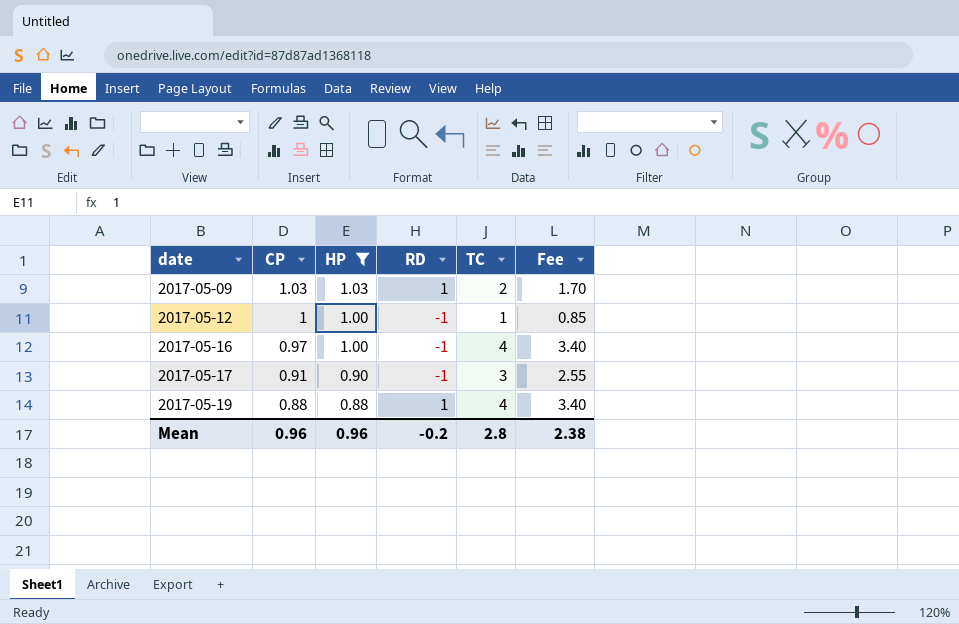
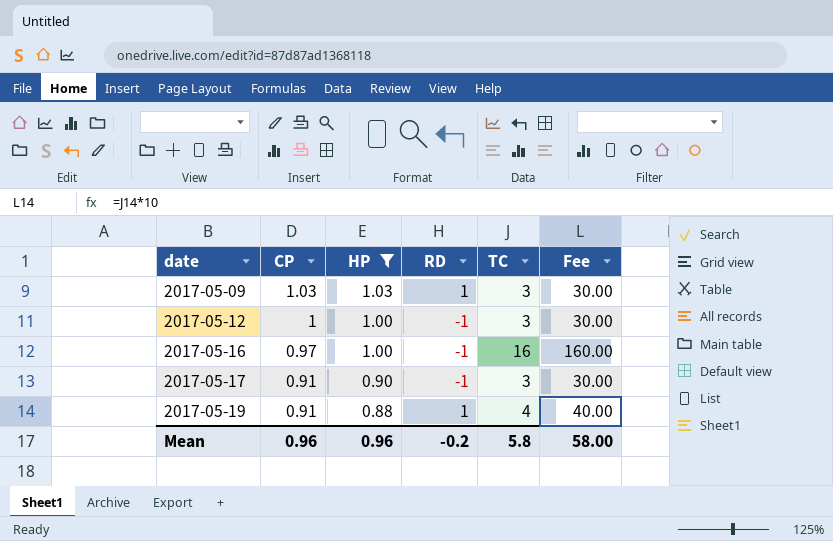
column Fee | formula: [TC] * 0.85 -> [TC] * 10
2017-05-09 | TC: 2 -> 3
2017-05-12 | TC: 1 -> 3
2017-05-16 | TC: 4 -> 16
2017-05-19 | CP: 0.88 -> 0.91
Mean | TC: 2.8 -> 5.8
Mean | Fee: 2.38 -> 58.00

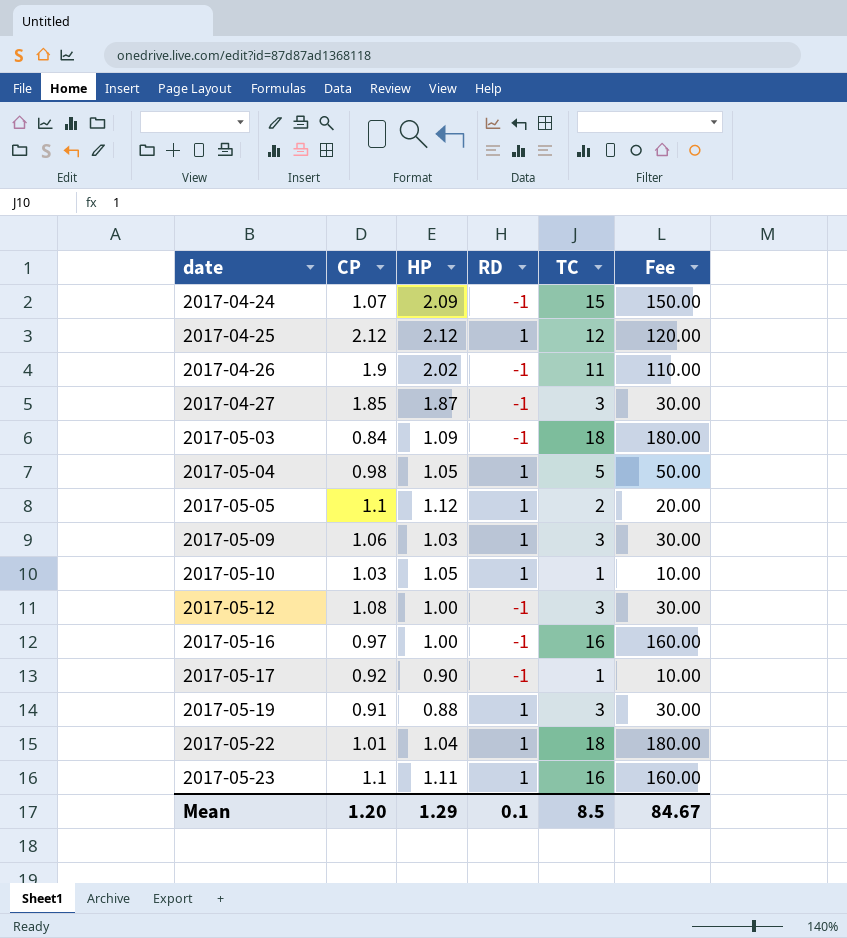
filter: HP <= 1.03 -> none
2017-05-09 | CP: 1.03 -> 1.06
2017-05-12 | CP: 1 -> 1.08
2017-05-17 | CP: 0.91 -> 0.92
2017-05-17 | TC: 3 -> 1
2017-05-17 | Fee: 30.00 -> 10.00
2017-05-19 | TC: 4 -> 3
2017-05-19 | Fee: 40.00 -> 30.00
Mean | CP: 0.96 -> 1.20
Mean | HP: 0.96 -> 1.29
Mean | RD: -0.2 -> 0.1
Mean | TC: 5.8 -> 8.5
Mean | Fee: 58.00 -> 84.67

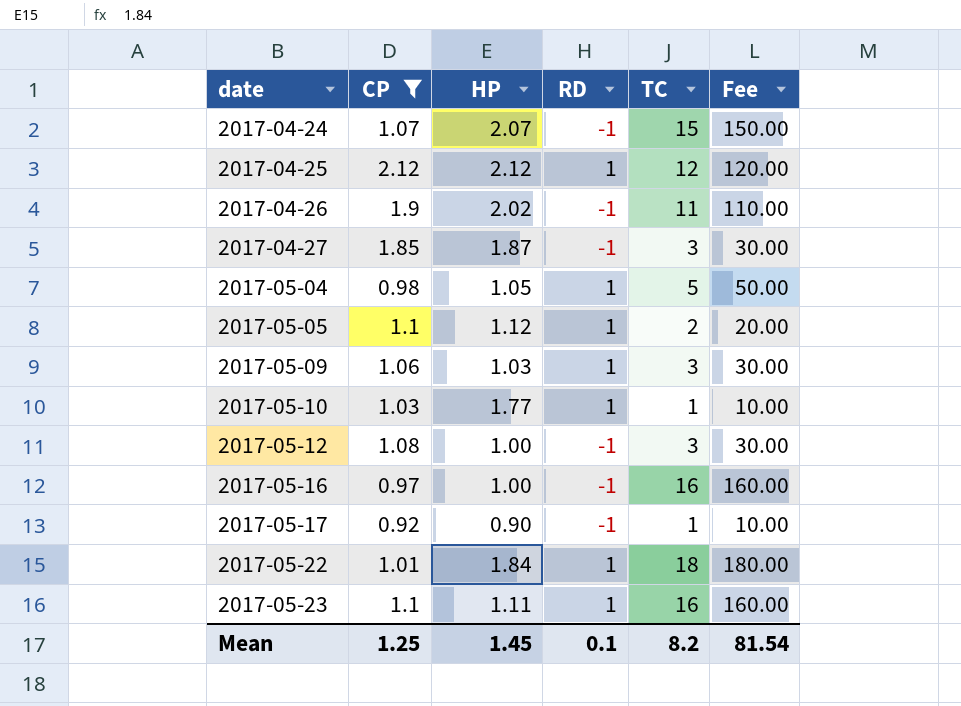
filter: none -> CP >= 0.92
2017-04-24 | HP: 2.09 -> 2.07
2017-05-10 | HP: 1.05 -> 1.77
2017-05-22 | HP: 1.04 -> 1.84
Mean | CP: 1.20 -> 1.25
Mean | HP: 1.29 -> 1.45
Mean | TC: 8.5 -> 8.2
Mean | Fee: 84.67 -> 81.54

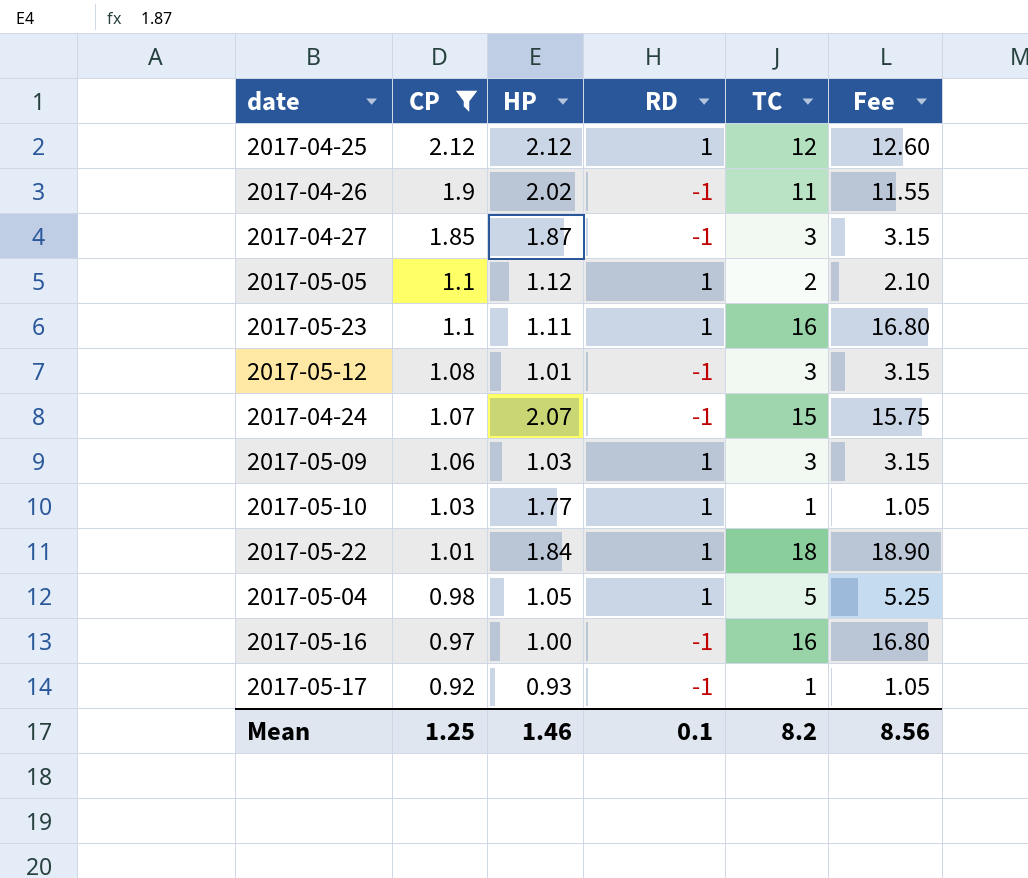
row order: date ascending -> CP descending
column Fee | formula: [TC] * 10 -> [TC] * 1.05
2017-05-12 | HP: 1.00 -> 1.01
2017-05-17 | HP: 0.90 -> 0.93
Mean | HP: 1.45 -> 1.46
Mean | Fee: 81.54 -> 8.56

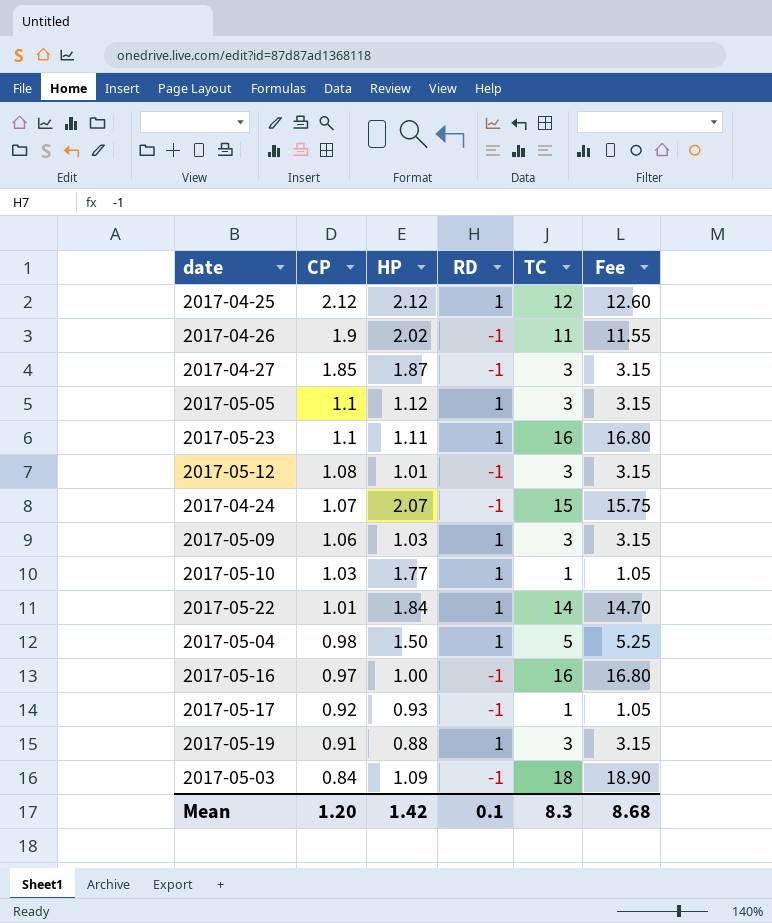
filter: CP >= 0.92 -> none
2017-05-05 | TC: 2 -> 3
2017-05-05 | Fee: 2.10 -> 3.15
2017-05-22 | TC: 18 -> 14
2017-05-22 | Fee: 18.90 -> 14.70
2017-05-04 | HP: 1.05 -> 1.50
Mean | CP: 1.25 -> 1.20
Mean | HP: 1.46 -> 1.42
Mean | TC: 8.2 -> 8.3
Mean | Fee: 8.56 -> 8.68

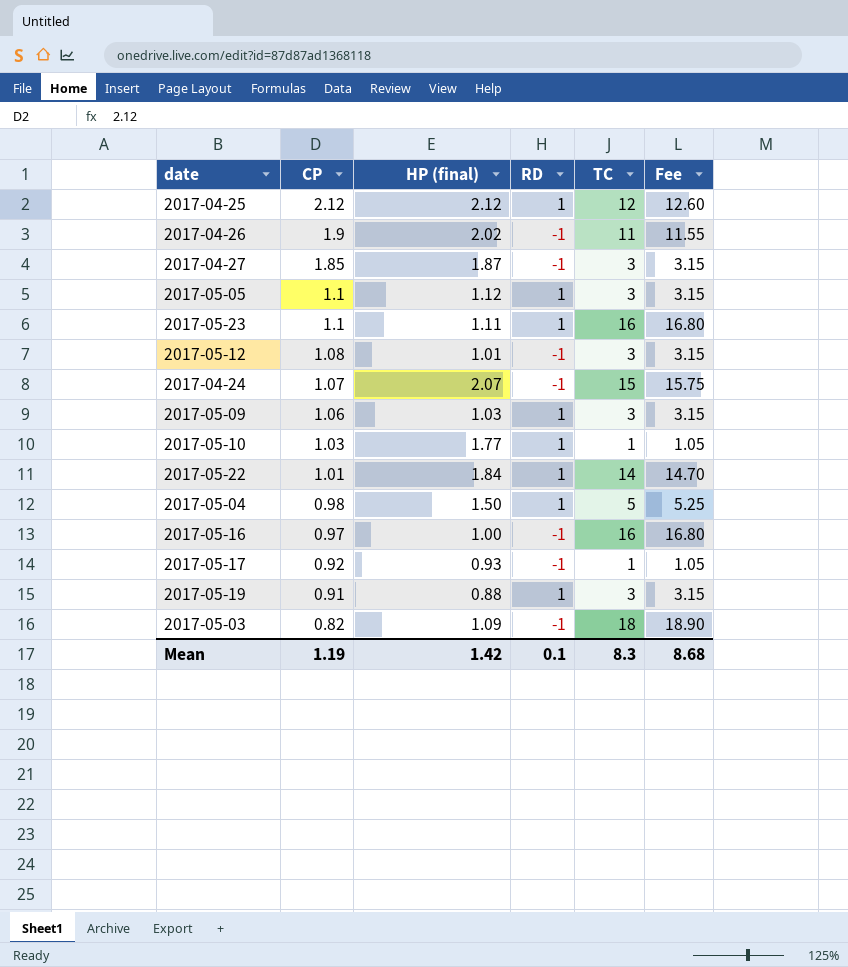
column name: HP -> HP (final)
2017-05-03 | CP: 0.84 -> 0.82
Mean | CP: 1.20 -> 1.19

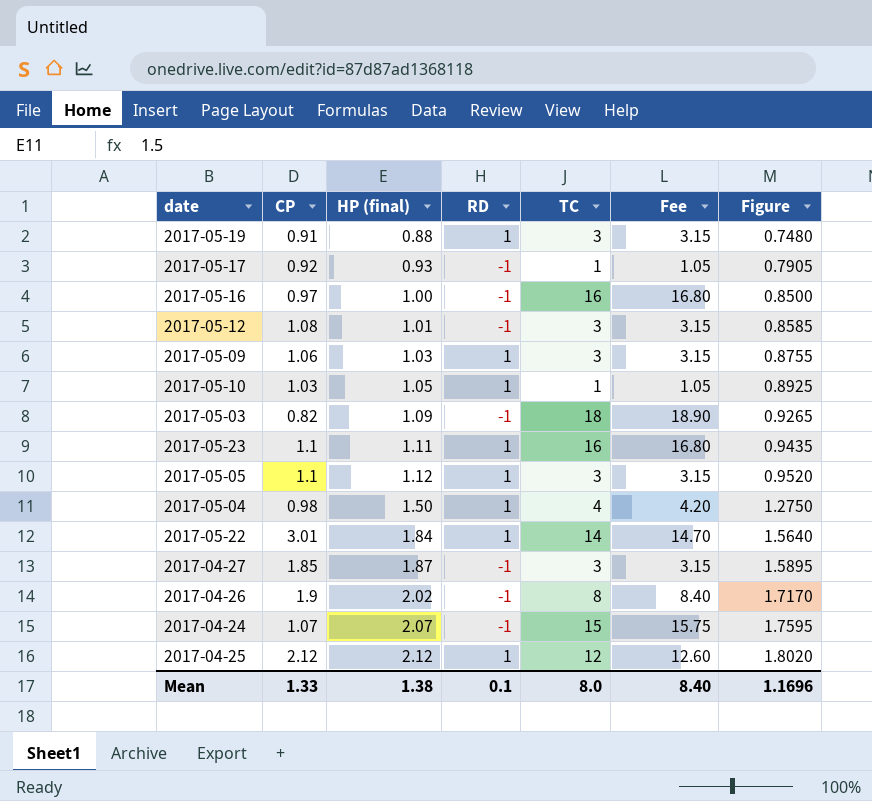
row order: CP descending -> HP (final) ascending
column Figure | formula: none -> [HP (final)] * 0.85
2017-05-10 | HP (final): 1.77 -> 1.05
2017-05-04 | TC: 5 -> 4
2017-05-04 | Fee: 5.25 -> 4.20
2017-05-22 | CP: 1.01 -> 3.01
2017-04-26 | TC: 11 -> 8
2017-04-26 | Fee: 11.55 -> 8.40
Mean | CP: 1.19 -> 1.33
Mean | HP (final): 1.42 -> 1.38
Mean | TC: 8.3 -> 8.0
Mean | Fee: 8.68 -> 8.40

